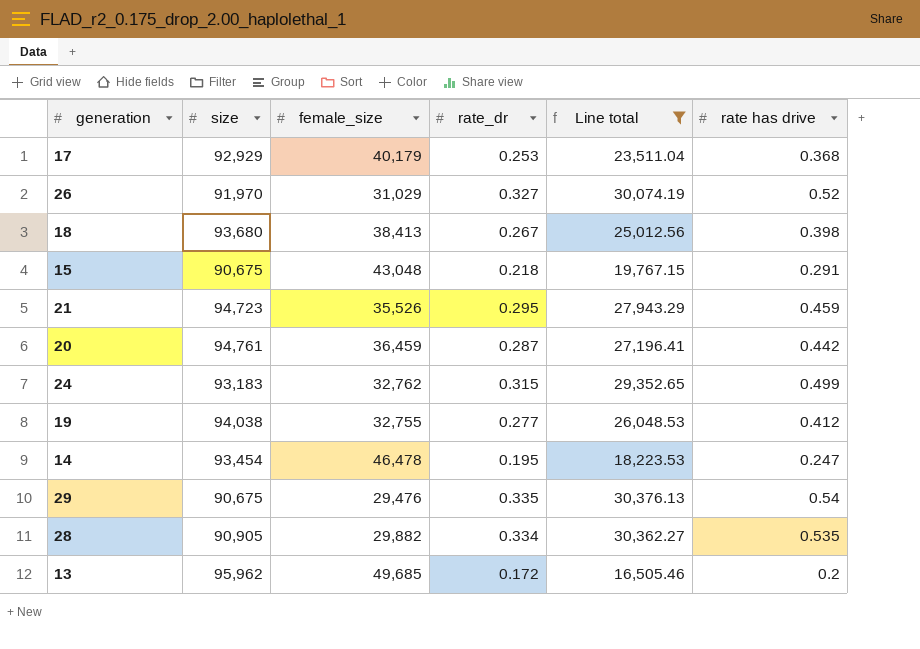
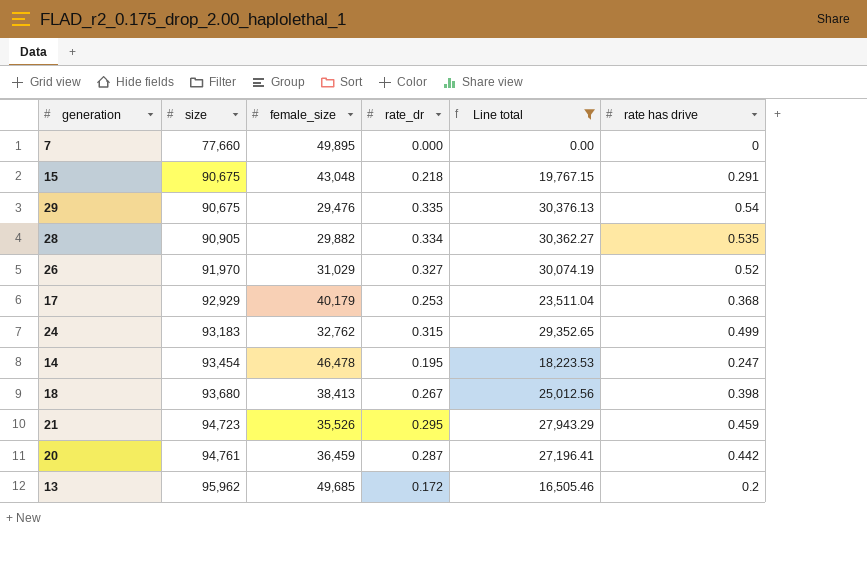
row order: none -> size ascending
row 19: 94,038 | 32,755 | 0.277 | 26,048.53 | 0.412 -> none
row 7: none -> 77,660 | 49,895 | 0.000 | 0.00 | 0

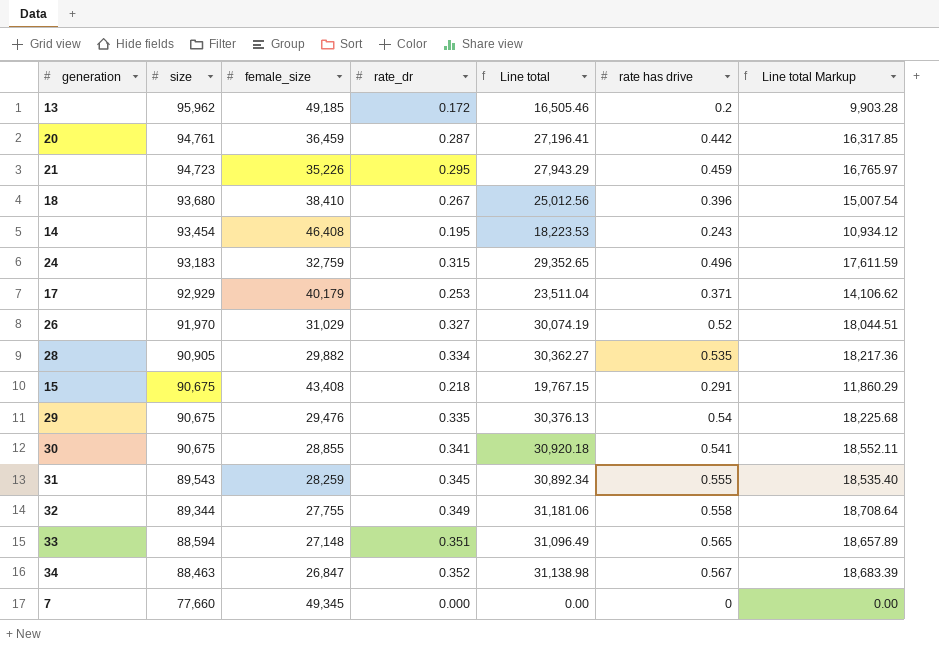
filter: Line total <= 30,376.13 -> none
row order: size ascending -> size descending
column Line total Markup | formula: none -> [Line total] * 0.6
13 | female_size: 49,685 -> 49,185
21 | female_size: 35,526 -> 35,226
18 | female_size: 38,413 -> 38,410
18 | rate has drive: 0.398 -> 0.396
14 | female_size: 46,478 -> 46,408
14 | rate has drive: 0.247 -> 0.243
24 | female_size: 32,762 -> 32,759
24 | rate has drive: 0.499 -> 0.496
17 | rate has drive: 0.368 -> 0.371
15 | female_size: 43,048 -> 43,408
7 | female_size: 49,895 -> 49,345

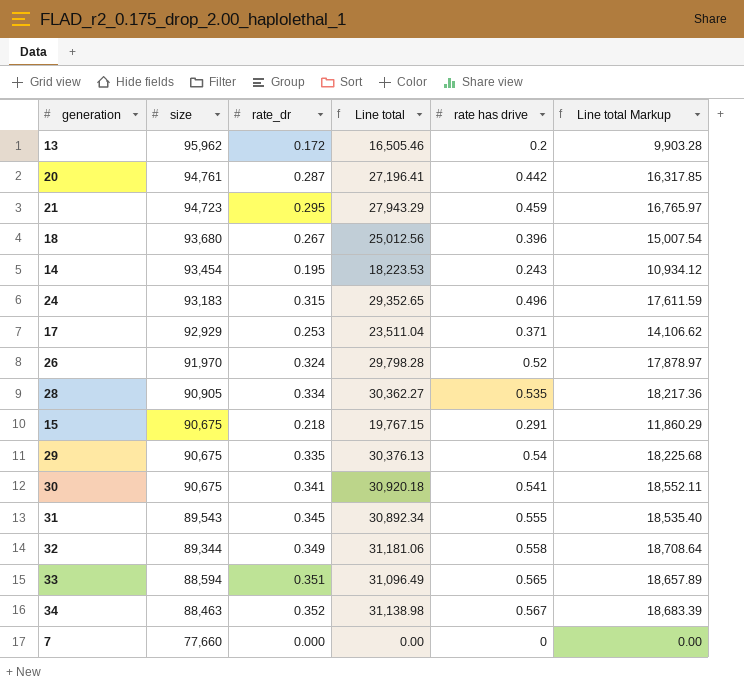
column female_size | position: 3 -> none
26 | rate_dr: 0.327 -> 0.324
26 | Line total: 30,074.19 -> 29,798.28
26 | Line total Markup: 18,044.51 -> 17,878.97

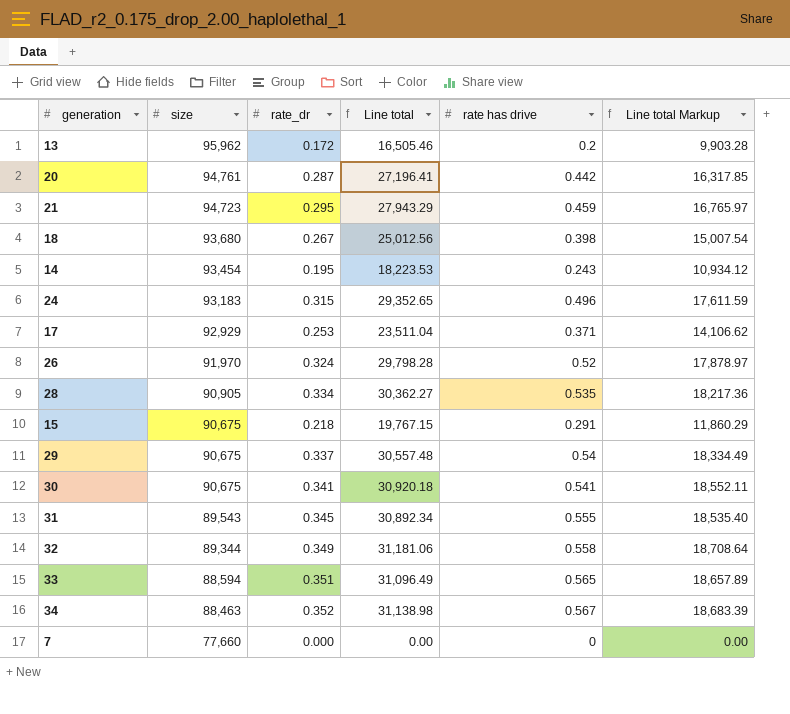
18 | rate has drive: 0.396 -> 0.398
29 | rate_dr: 0.335 -> 0.337
29 | Line total: 30,376.13 -> 30,557.48
29 | Line total Markup: 18,225.68 -> 18,334.49

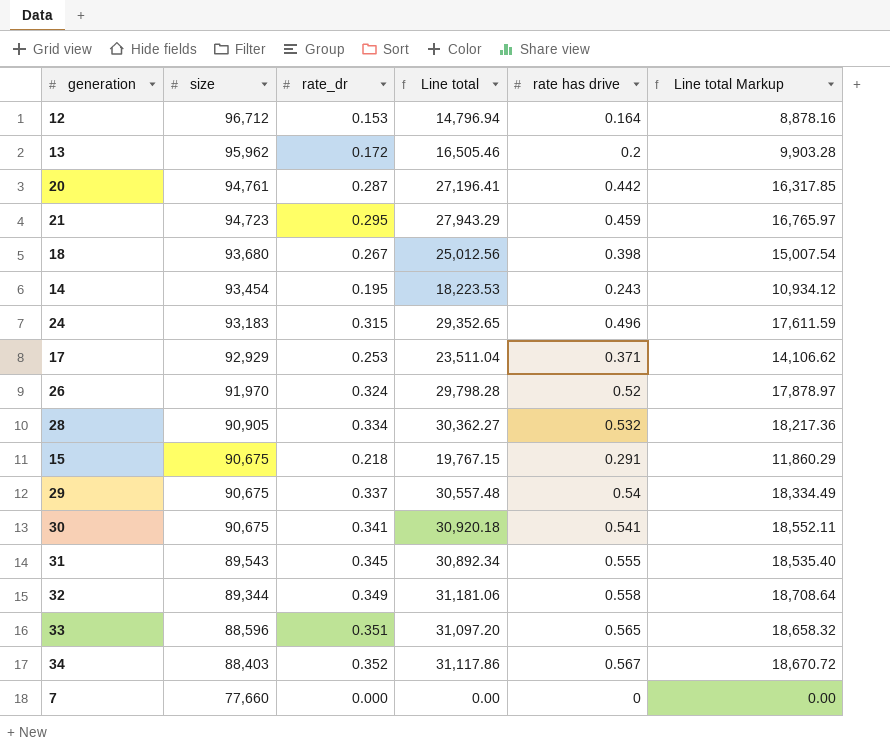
row 12: none -> 96,712 | 0.153 | 14,796.94 | 0.164 | 8,878.16
28 | rate has drive: 0.535 -> 0.532
33 | size: 88,594 -> 88,596
33 | Line total: 31,096.49 -> 31,097.20
33 | Line total Markup: 18,657.89 -> 18,658.32
34 | size: 88,463 -> 88,403
34 | Line total: 31,138.98 -> 31,117.86
34 | Line total Markup: 18,683.39 -> 18,670.72

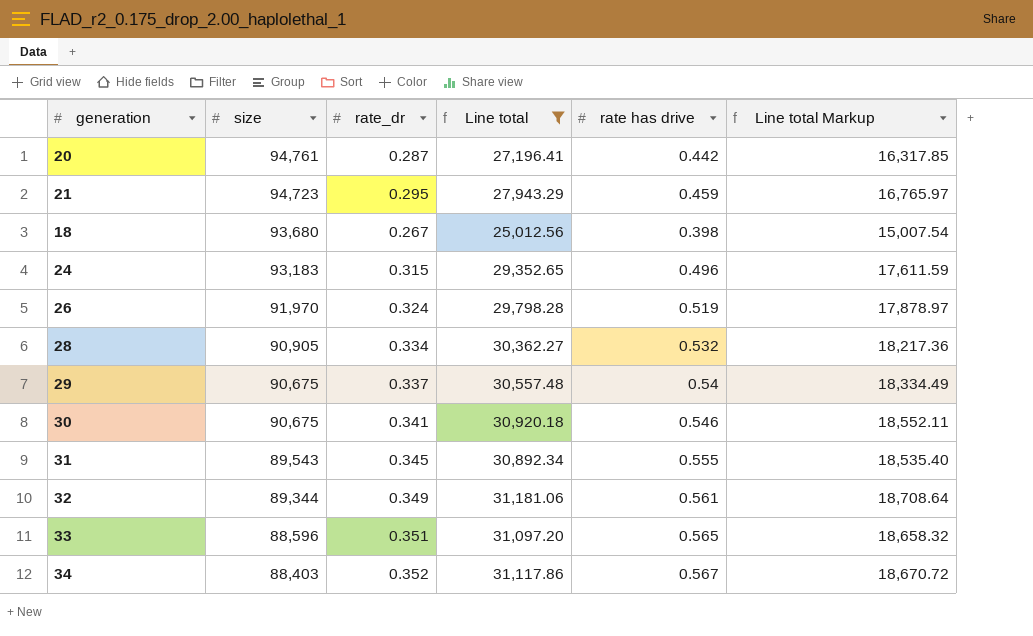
filter: none -> Line total >= 25,012.56
26 | rate has drive: 0.52 -> 0.519
30 | rate has drive: 0.541 -> 0.546
32 | rate has drive: 0.558 -> 0.561

